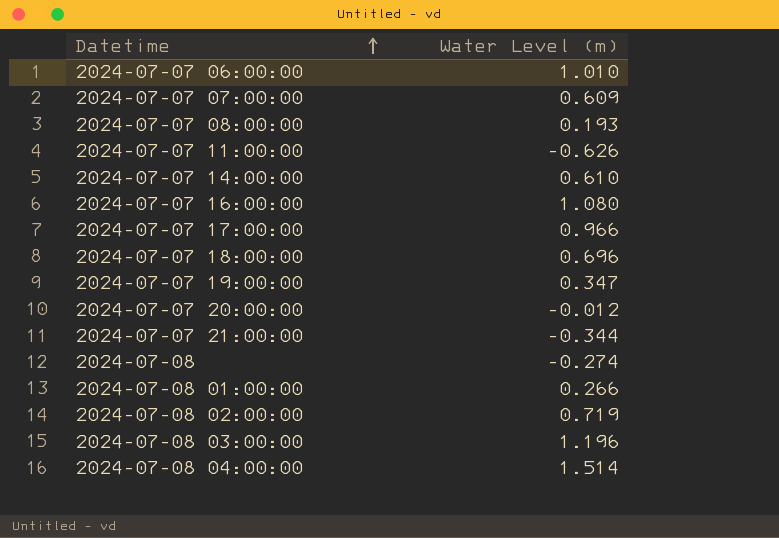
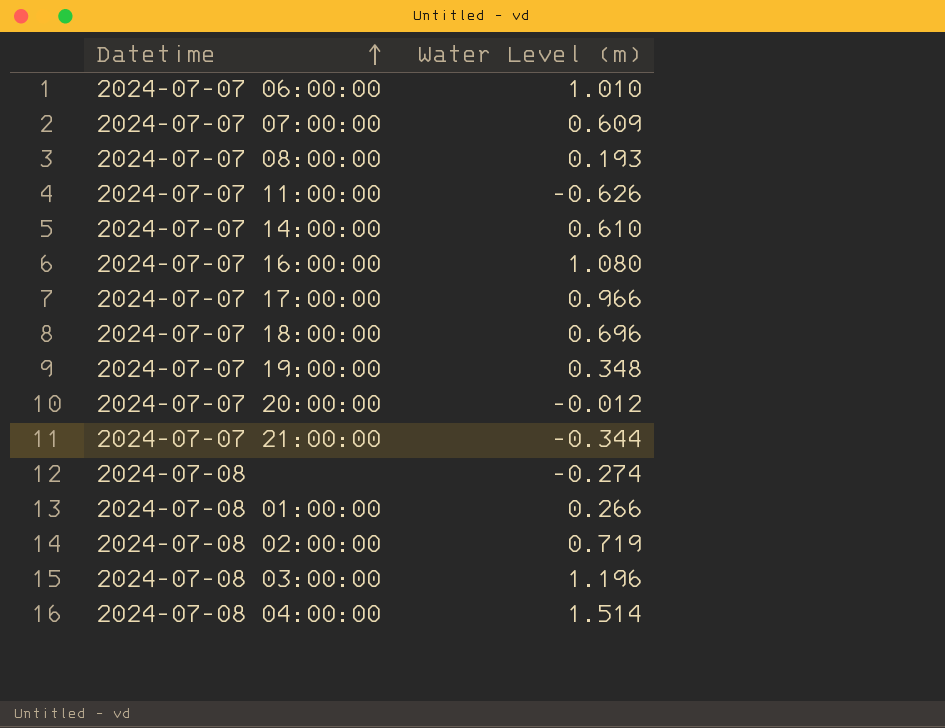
2024-07-07 19:00:00 | Water Level (m): 0.347 -> 0.348

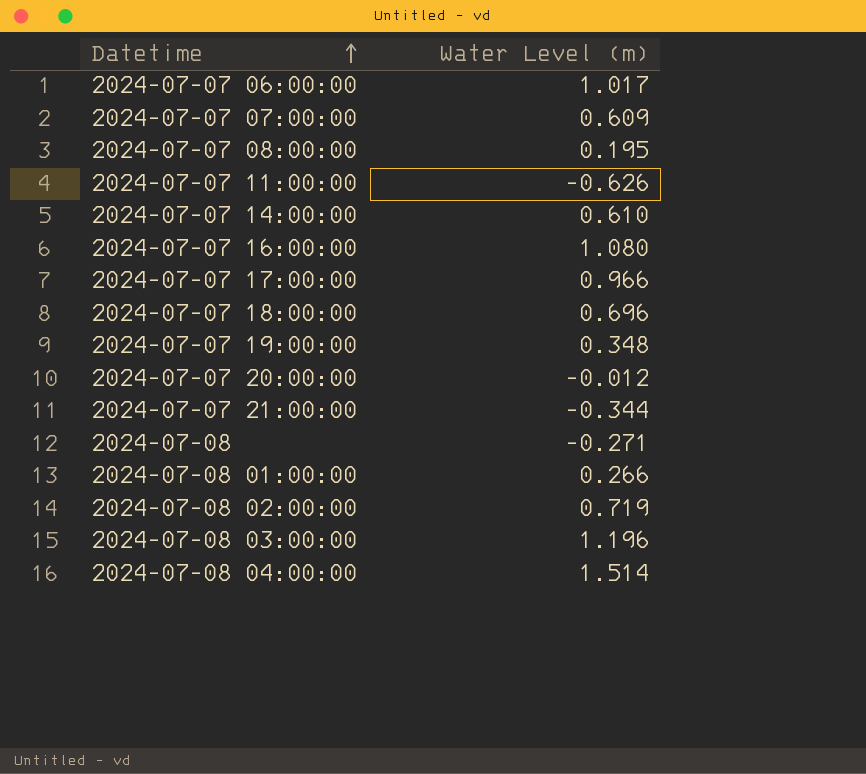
2024-07-07 06:00:00 | Water Level (m): 1.010 -> 1.017
2024-07-07 08:00:00 | Water Level (m): 0.193 -> 0.195
2024-07-08 | Water Level (m): -0.274 -> -0.271

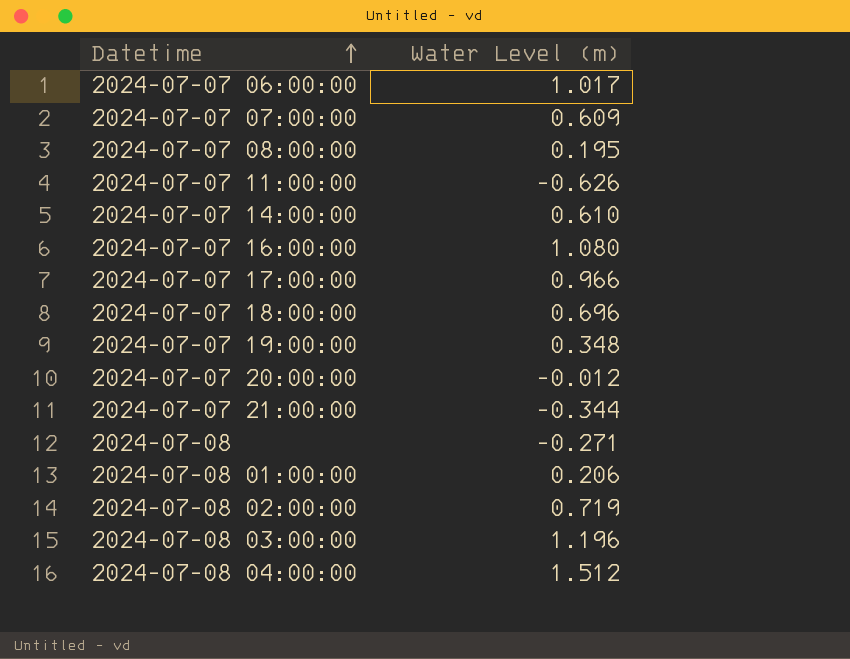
2024-07-08 01:00:00 | Water Level (m): 0.266 -> 0.206
2024-07-08 04:00:00 | Water Level (m): 1.514 -> 1.512

